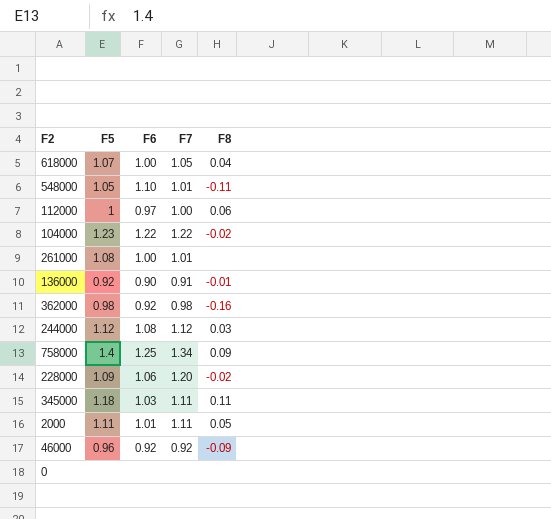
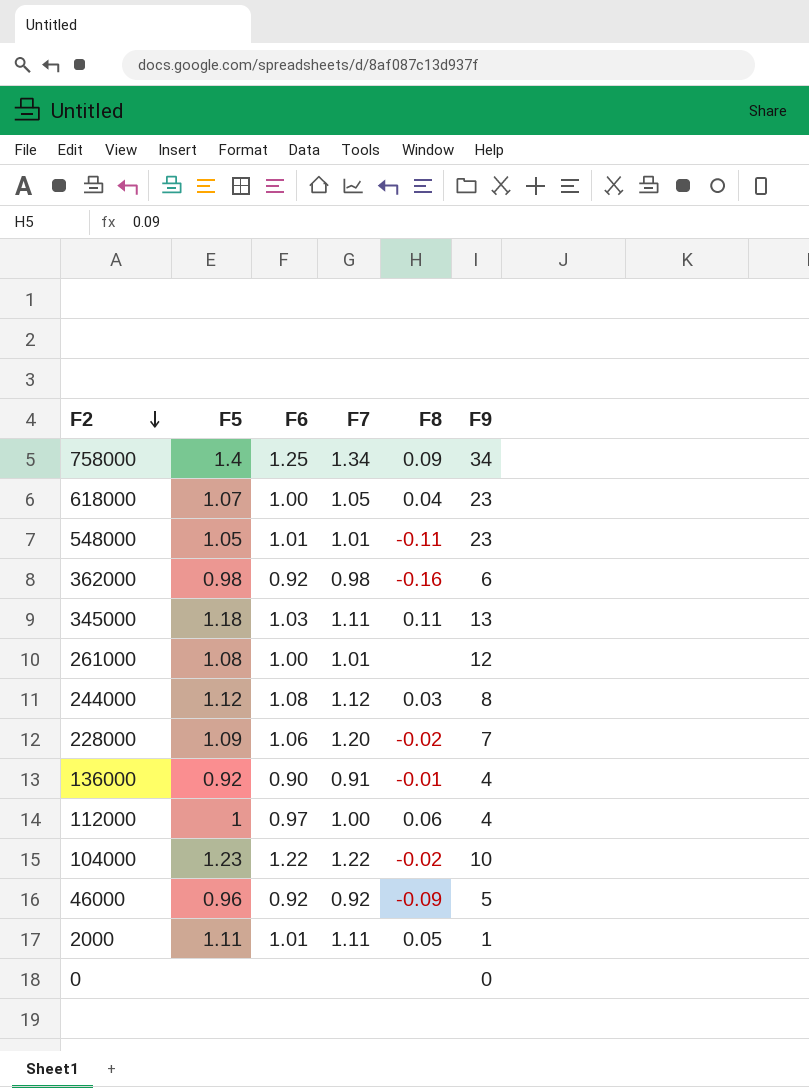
row order: none -> F2 descending
column F9 | position: none -> 6
548000 | F6: 1.10 -> 1.01

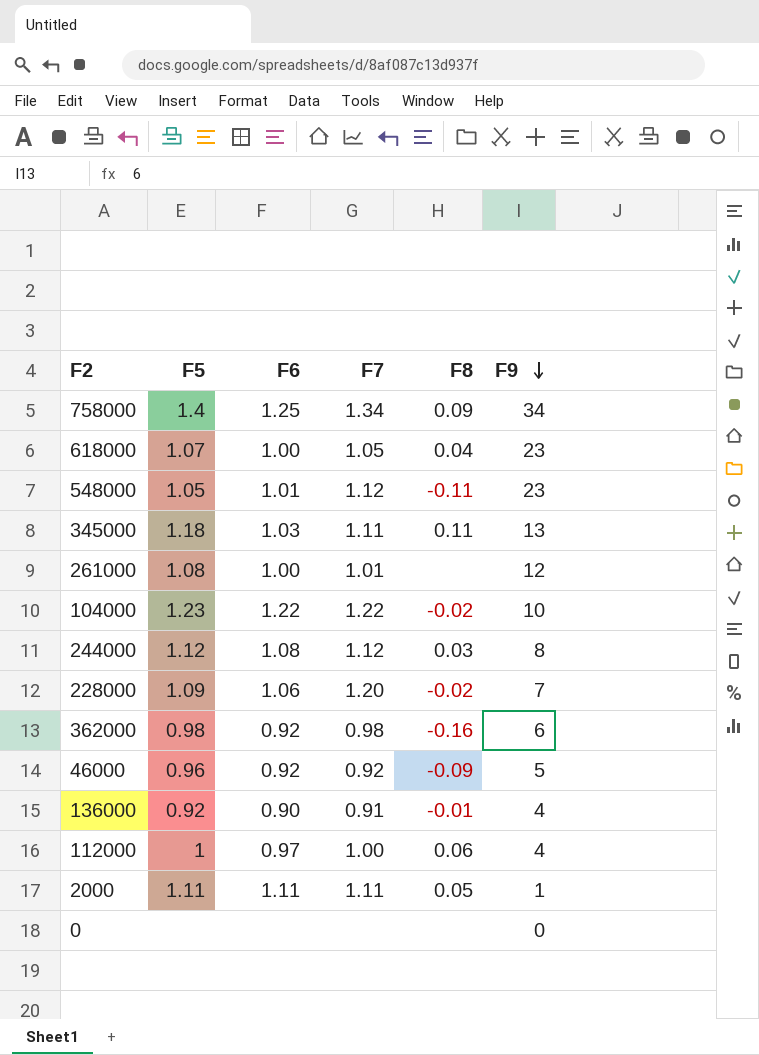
row order: F2 descending -> F9 descending
548000 | F7: 1.01 -> 1.12
2000 | F6: 1.01 -> 1.11

